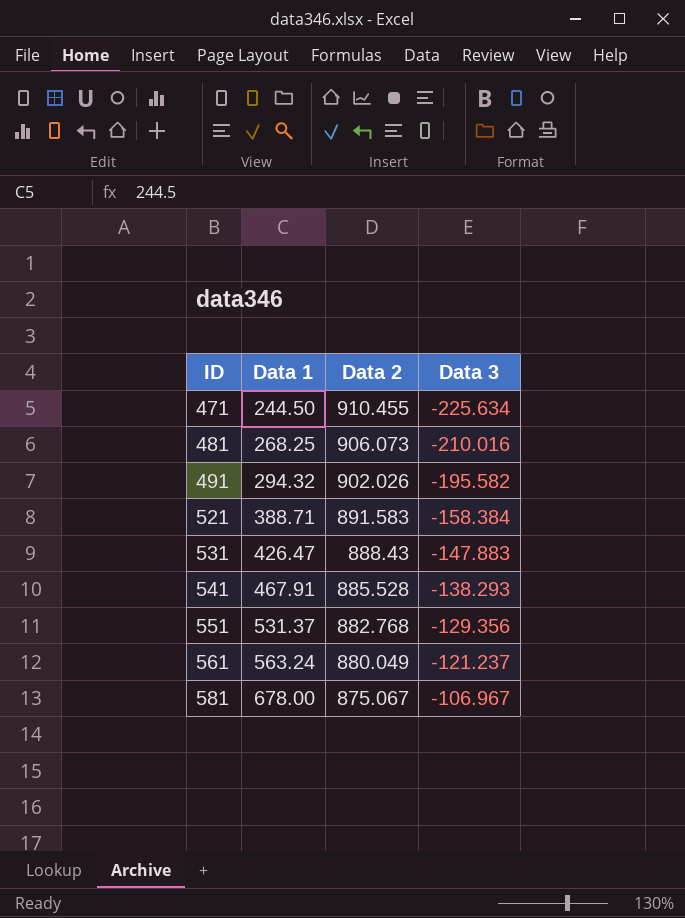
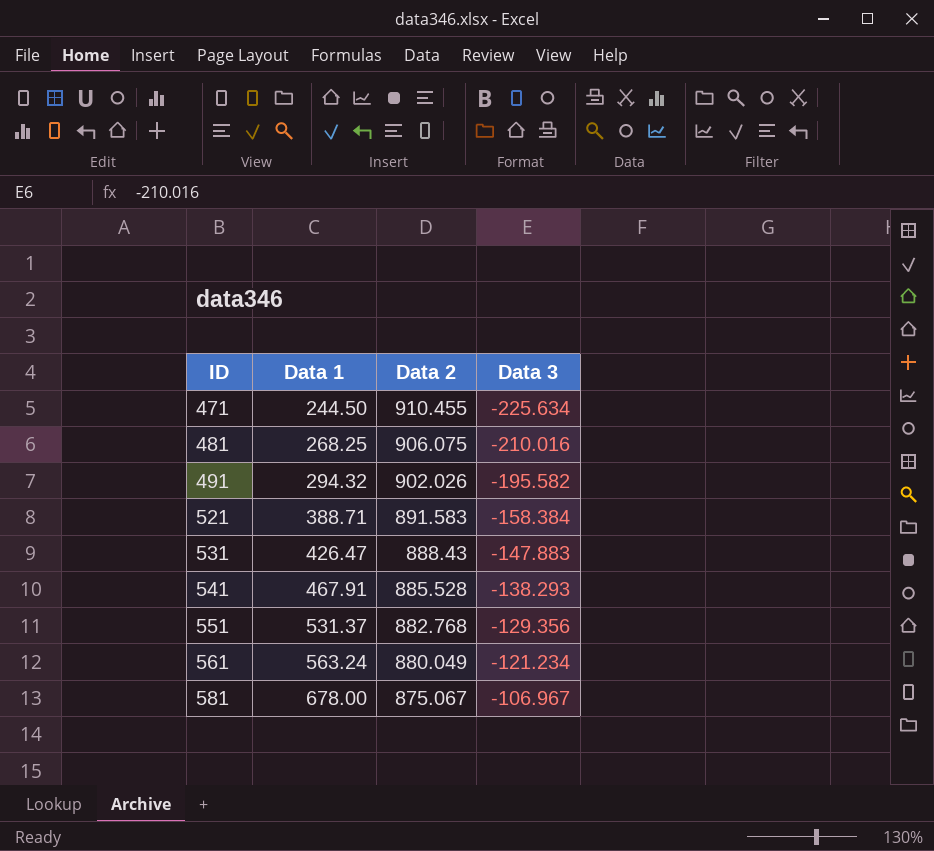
481 | Data 2: 906.073 -> 906.075
561 | Data 3: -121.237 -> -121.234

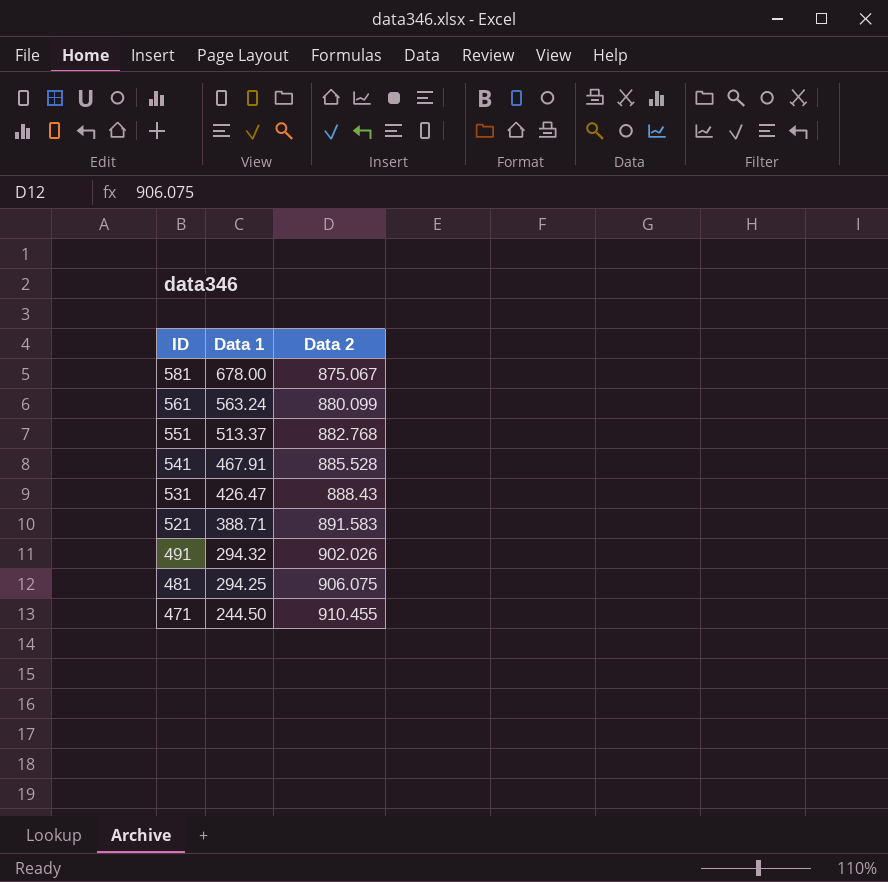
row order: ID ascending -> ID descending
column Data 3 | position: 4 -> none
561 | Data 2: 880.049 -> 880.099
551 | Data 1: 531.37 -> 513.37
481 | Data 1: 268.25 -> 294.25

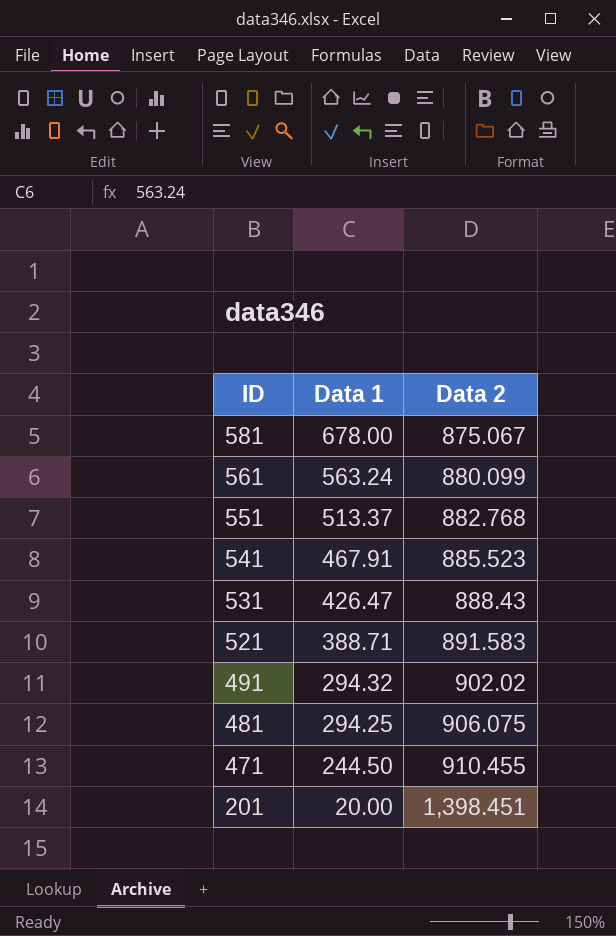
541 | Data 2: 885.528 -> 885.523
491 | Data 2: 902.026 -> 902.02
row 201: none -> 20.00 | 1,398.451

